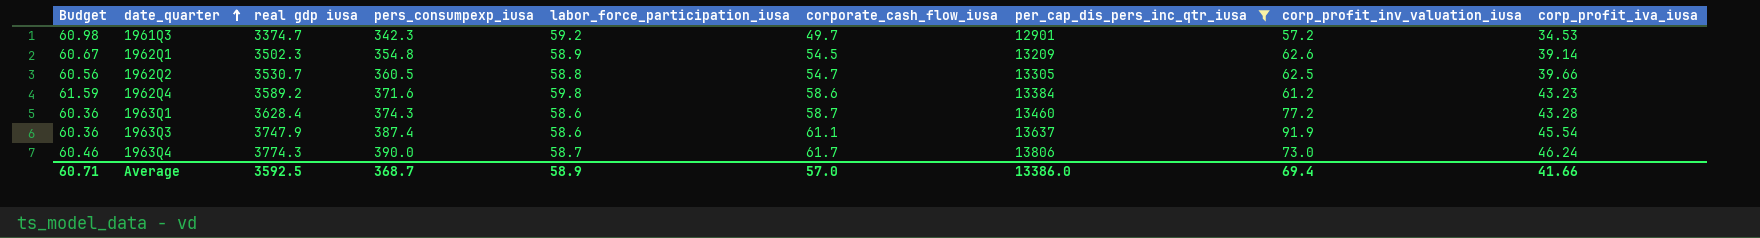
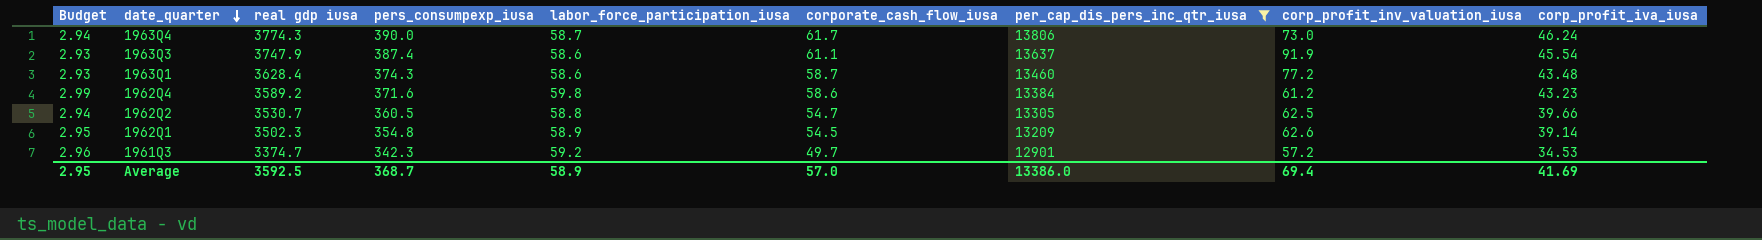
row order: date_quarter ascending -> date_quarter descending
column Budget | formula: [labor_force_participation_iusa] * 1.03 -> [labor_force_participation_iusa] * 0.05
1963Q1 | corp_profit_iva_iusa: 43.28 -> 43.48
Average | Budget: 60.71 -> 2.95
Average | corp_profit_iva_iusa: 41.66 -> 41.69

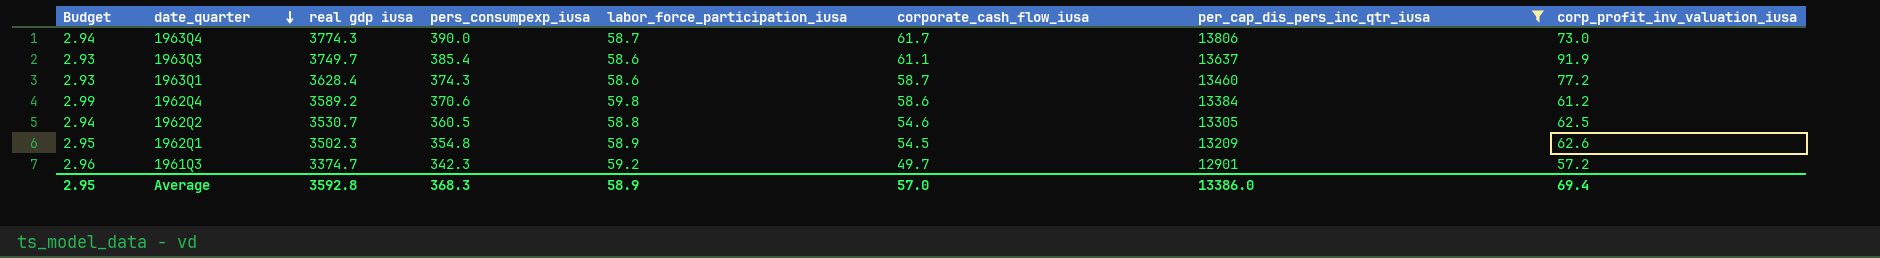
column corp_profit_iva_iusa | position: 9 -> none
1963Q3 | real gdp iusa: 3747.9 -> 3749.7
1963Q3 | pers_consumpexp_iusa: 387.4 -> 385.4
1962Q4 | pers_consumpexp_iusa: 371.6 -> 370.6
1962Q2 | corporate_cash_flow_iusa: 54.7 -> 54.6
Average | real gdp iusa: 3592.5 -> 3592.8
Average | pers_consumpexp_iusa: 368.7 -> 368.3

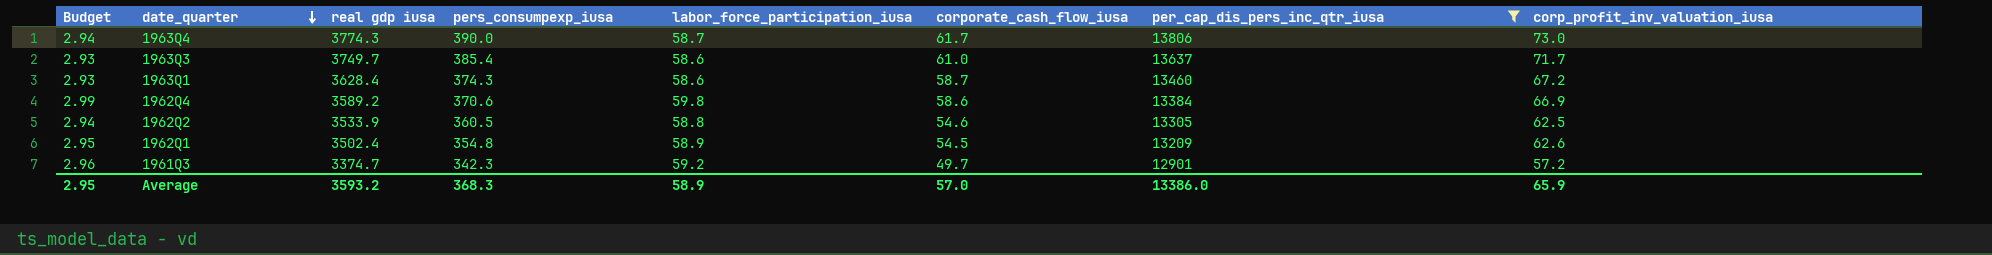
1963Q3 | corporate_cash_flow_iusa: 61.1 -> 61.0
1963Q3 | corp_profit_inv_valuation_iusa: 91.9 -> 71.7
1963Q1 | corp_profit_inv_valuation_iusa: 77.2 -> 67.2
1962Q4 | corp_profit_inv_valuation_iusa: 61.2 -> 66.9
1962Q2 | real gdp iusa: 3530.7 -> 3533.9
1962Q1 | real gdp iusa: 3502.3 -> 3502.4
Average | real gdp iusa: 3592.8 -> 3593.2
Average | corp_profit_inv_valuation_iusa: 69.4 -> 65.9

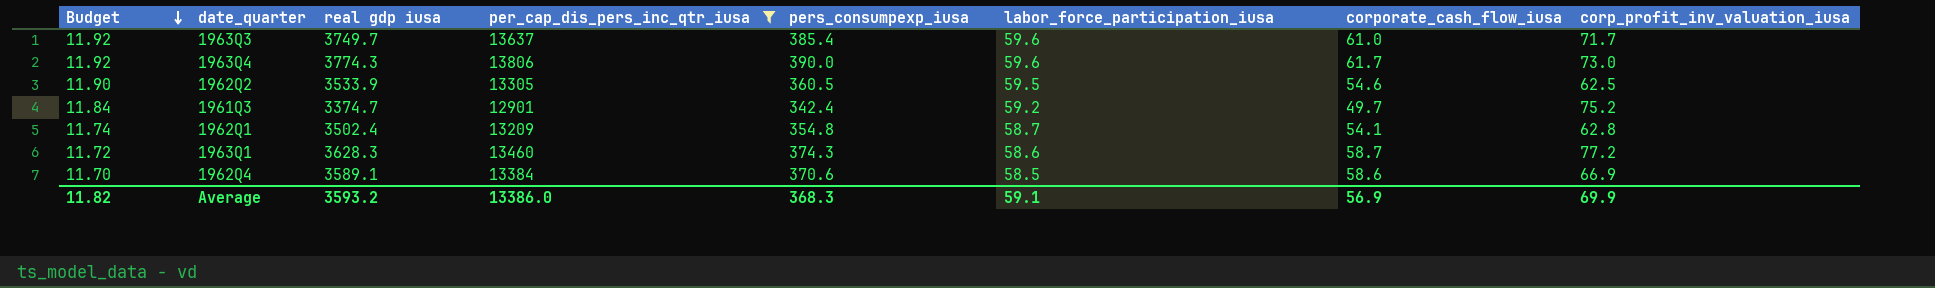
row order: date_quarter descending -> Budget descending
column Budget | formula: [labor_force_participation_iusa] * 0.05 -> [labor_force_participation_iusa] * 0.2
column per_cap_dis_pers_inc_qtr_iusa | position: 7 -> 4
1963Q3 | labor_force_participation_iusa: 58.6 -> 59.6
1963Q4 | labor_force_participation_iusa: 58.7 -> 59.6
1962Q2 | labor_force_participation_iusa: 58.8 -> 59.5
1961Q3 | pers_consumpexp_iusa: 342.3 -> 342.4
1961Q3 | corp_profit_inv_valuation_iusa: 57.2 -> 75.2
1962Q1 | labor_force_participation_iusa: 58.9 -> 58.7
1962Q1 | corporate_cash_flow_iusa: 54.5 -> 54.1
1962Q1 | corp_profit_inv_valuation_iusa: 62.6 -> 62.8
1963Q1 | real gdp iusa: 3628.4 -> 3628.3
1963Q1 | corp_profit_inv_valuation_iusa: 67.2 -> 77.2
1962Q4 | real gdp iusa: 3589.2 -> 3589.1
1962Q4 | labor_force_participation_iusa: 59.8 -> 58.5
Average | Budget: 2.95 -> 11.82
Average | labor_force_participation_iusa: 58.9 -> 59.1
Average | corporate_cash_flow_iusa: 57.0 -> 56.9
Average | corp_profit_inv_valuation_iusa: 65.9 -> 69.9

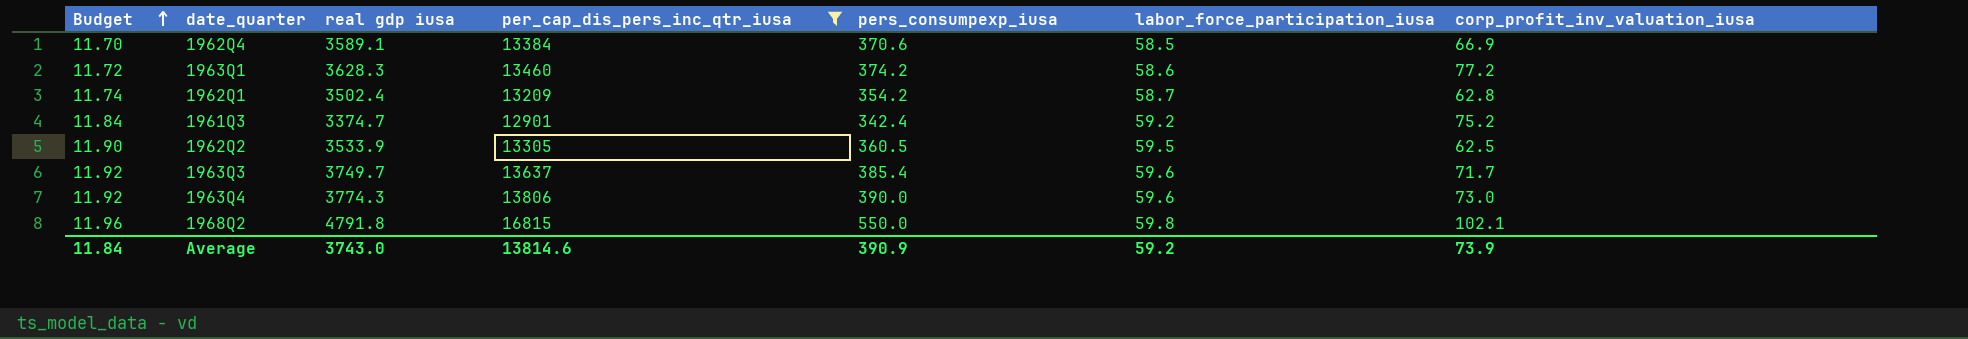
row order: Budget descending -> Budget ascending
column corporate_cash_flow_iusa | position: 7 -> none
1963Q1 | pers_consumpexp_iusa: 374.3 -> 374.2
1962Q1 | pers_consumpexp_iusa: 354.8 -> 354.2
row 1968Q2: none -> 11.96 | 4791.8 | 16815 | 550.0 | 59.8 | 102.1
Average | Budget: 11.82 -> 11.84
Average | real gdp iusa: 3593.2 -> 3743.0
Average | per_cap_dis_pers_inc_qtr_iusa: 13386.0 -> 13814.6
Average | pers_consumpexp_iusa: 368.3 -> 390.9
Average | labor_force_participation_iusa: 59.1 -> 59.2
Average | corp_profit_inv_valuation_iusa: 69.9 -> 73.9

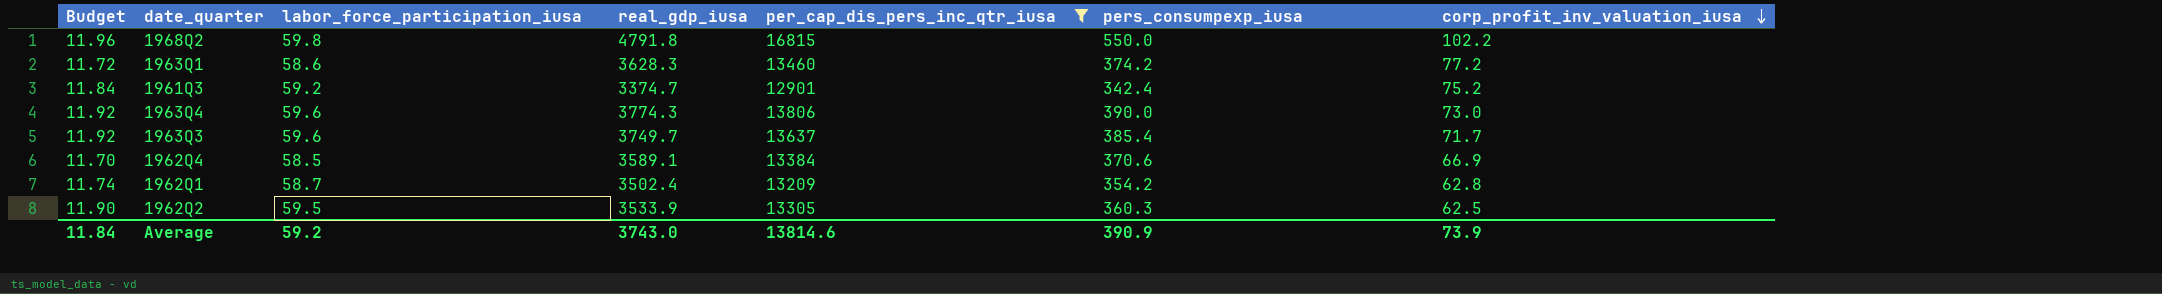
row order: Budget ascending -> corp_profit_inv_valuation_iusa descending
column labor_force_participation_iusa | position: 6 -> 3
column name: real gdp iusa -> real_gdp_iusa
1968Q2 | corp_profit_inv_valuation_iusa: 102.1 -> 102.2
1962Q2 | pers_consumpexp_iusa: 360.5 -> 360.3

